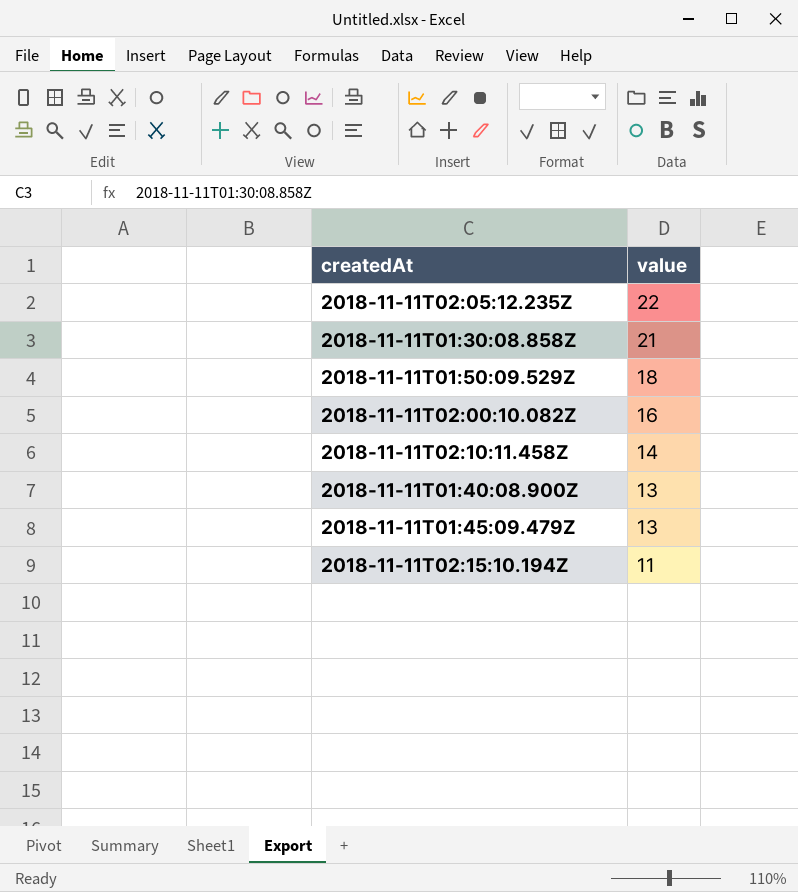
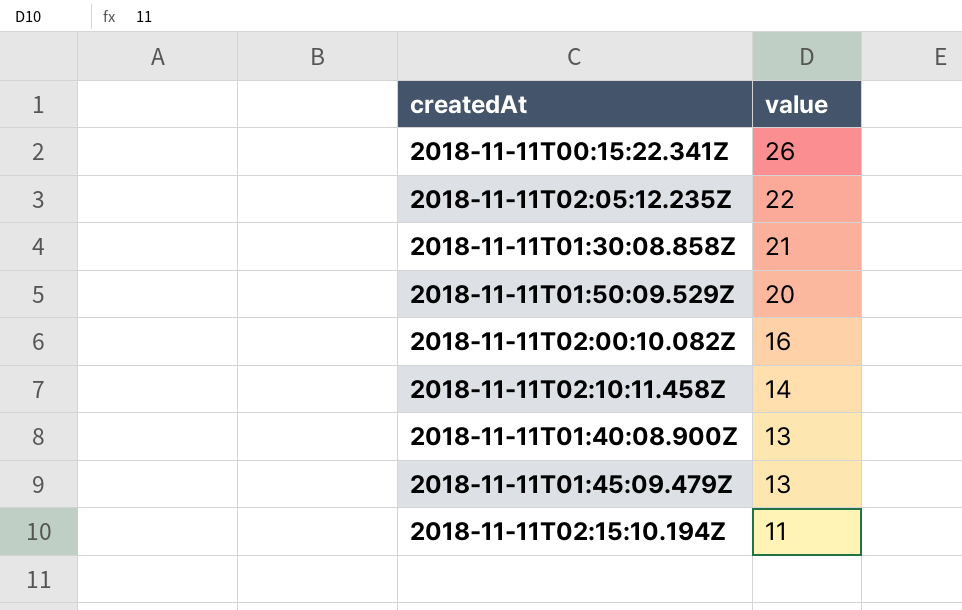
row 2018-11-11T00:15:22.341Z: none -> 26
2018-11-11T01:50:09.529Z | value: 18 -> 20

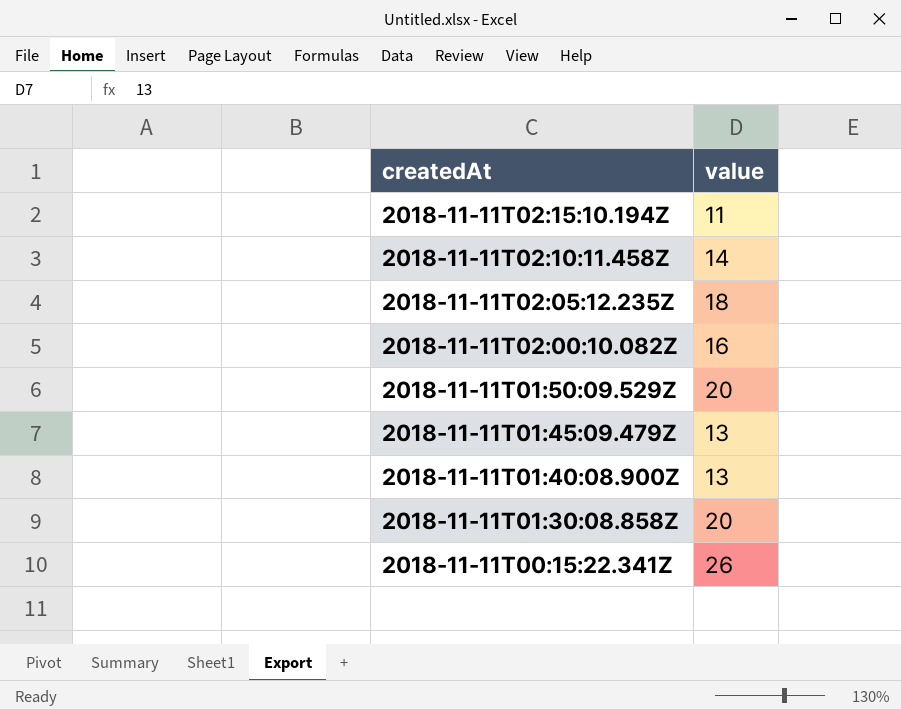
row order: value descending -> createdAt descending
2018-11-11T02:05:12.235Z | value: 22 -> 18
2018-11-11T01:30:08.858Z | value: 21 -> 20

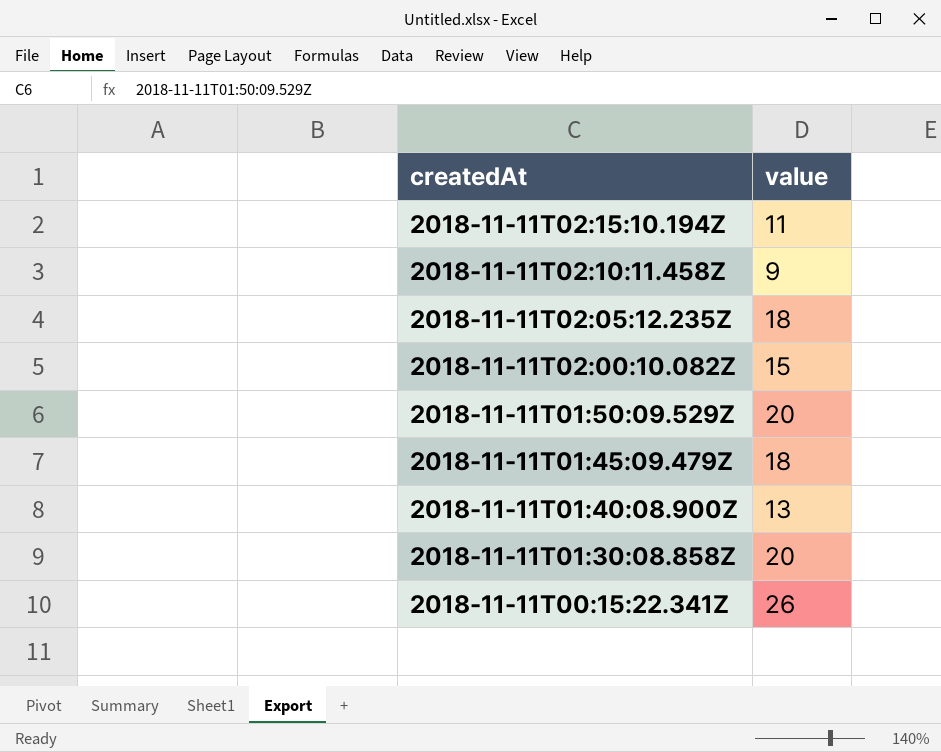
2018-11-11T02:10:11.458Z | value: 14 -> 9
2018-11-11T02:00:10.082Z | value: 16 -> 15
2018-11-11T01:45:09.479Z | value: 13 -> 18

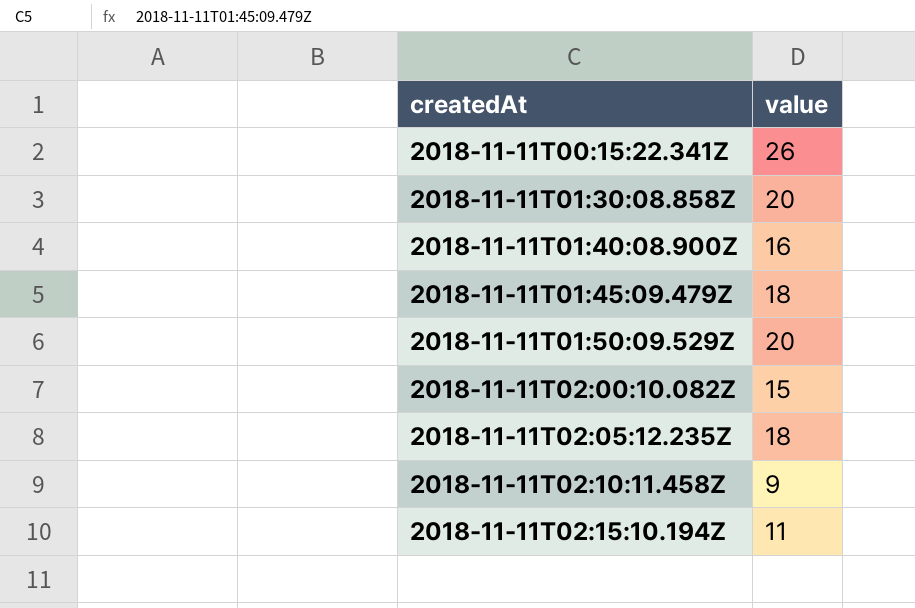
row order: createdAt descending -> createdAt ascending
2018-11-11T01:40:08.900Z | value: 13 -> 16

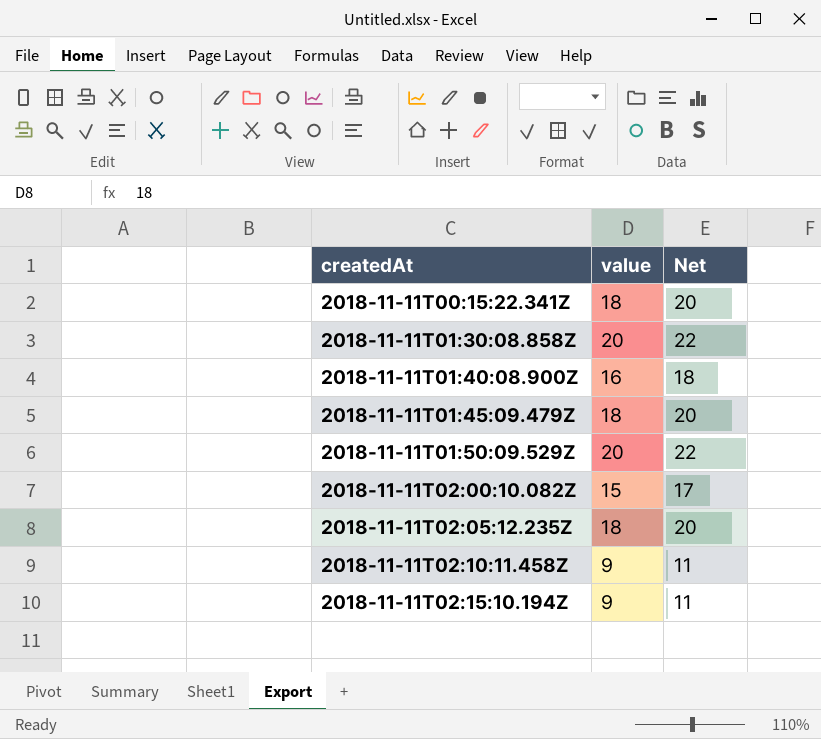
column Net | formula: none -> [value] + 2
2018-11-11T00:15:22.341Z | value: 26 -> 18
2018-11-11T02:15:10.194Z | value: 11 -> 9

